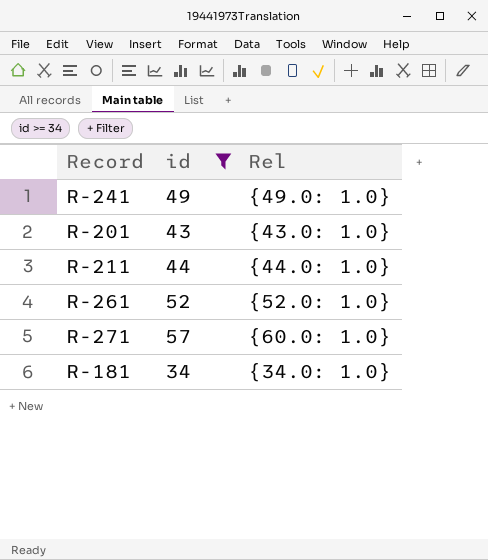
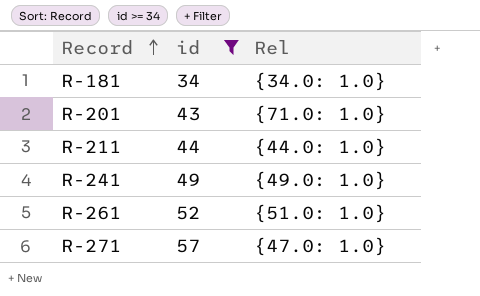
row order: none -> Record ascending
R-201 | Rel: {43.0: 1.0} -> {71.0: 1.0}
R-261 | Rel: {52.0: 1.0} -> {51.0: 1.0}
R-271 | Rel: {60.0: 1.0} -> {47.0: 1.0}

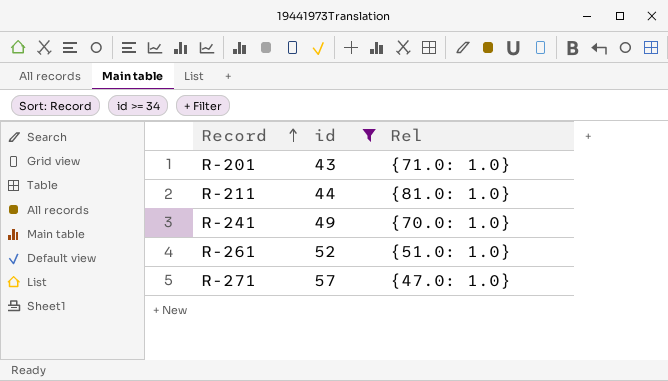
row R-181: 34 | {34.0: 1.0} -> none
R-211 | Rel: {44.0: 1.0} -> {81.0: 1.0}
R-241 | Rel: {49.0: 1.0} -> {70.0: 1.0}

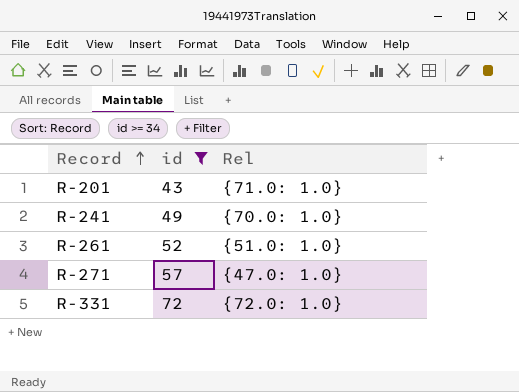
row R-211: 44 | {81.0: 1.0} -> none
row R-331: none -> 72 | {72.0: 1.0}

